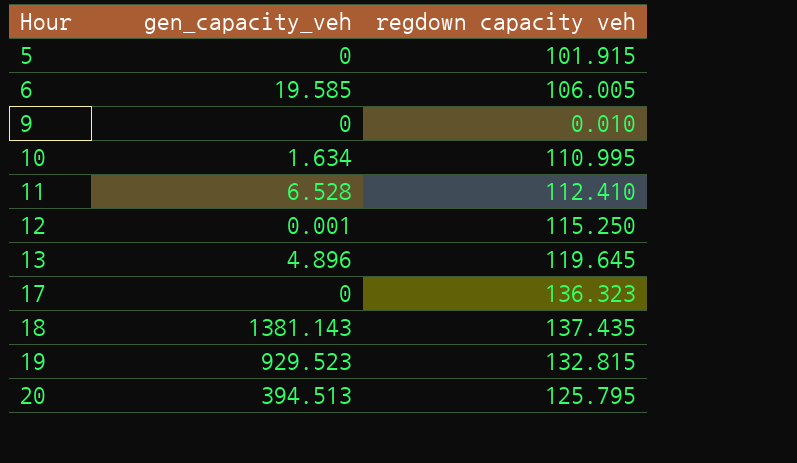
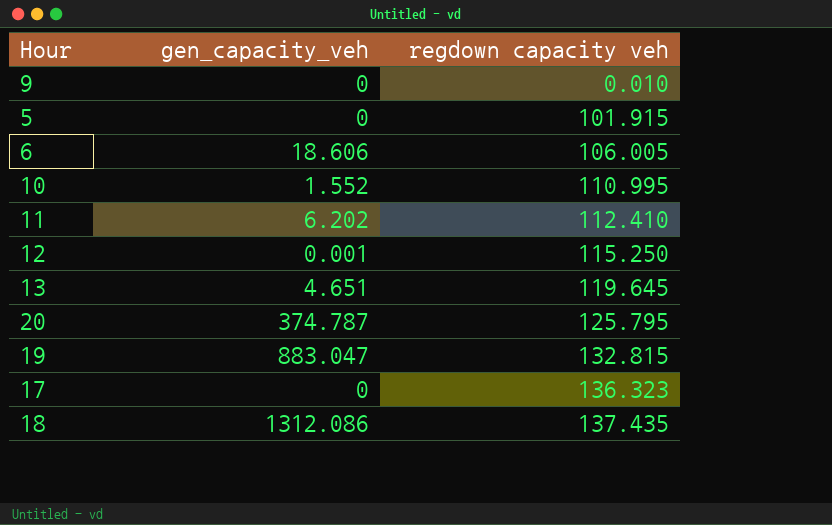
row order: Hour ascending -> regdown capacity veh ascending
6 | gen_capacity_veh: 19.585 -> 18.606
10 | gen_capacity_veh: 1.634 -> 1.552
11 | gen_capacity_veh: 6.528 -> 6.202
13 | gen_capacity_veh: 4.896 -> 4.651
20 | gen_capacity_veh: 394.513 -> 374.787
19 | gen_capacity_veh: 929.523 -> 883.047
18 | gen_capacity_veh: 1381.143 -> 1312.086

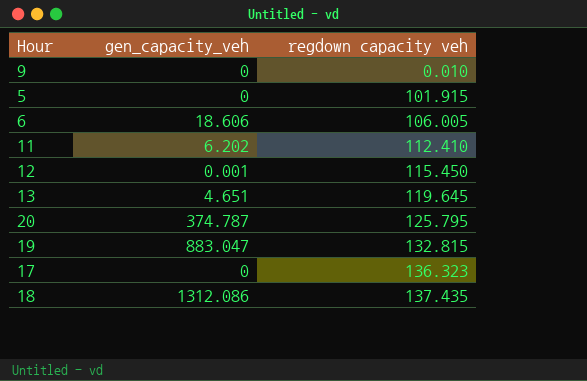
row 10: 1.552 | 110.995 -> none
12 | regdown capacity veh: 115.250 -> 115.450

